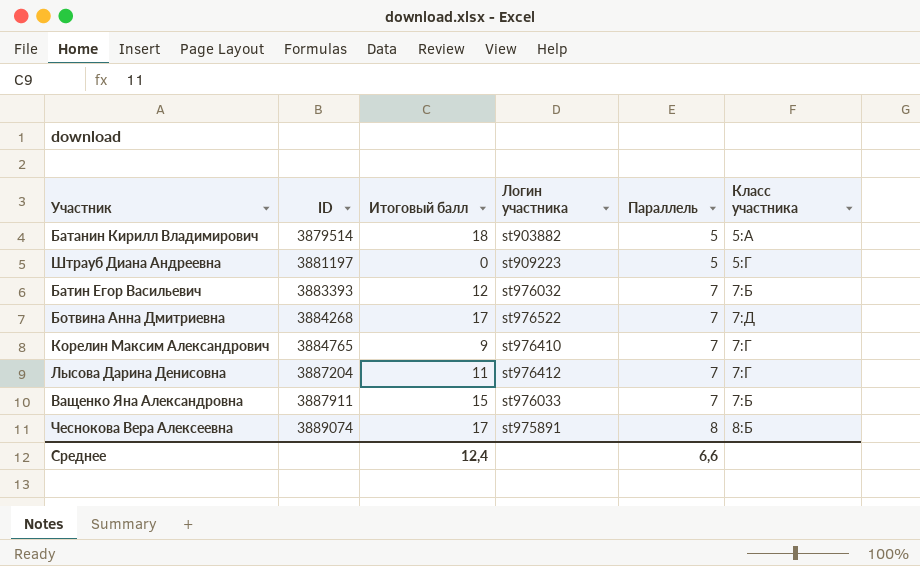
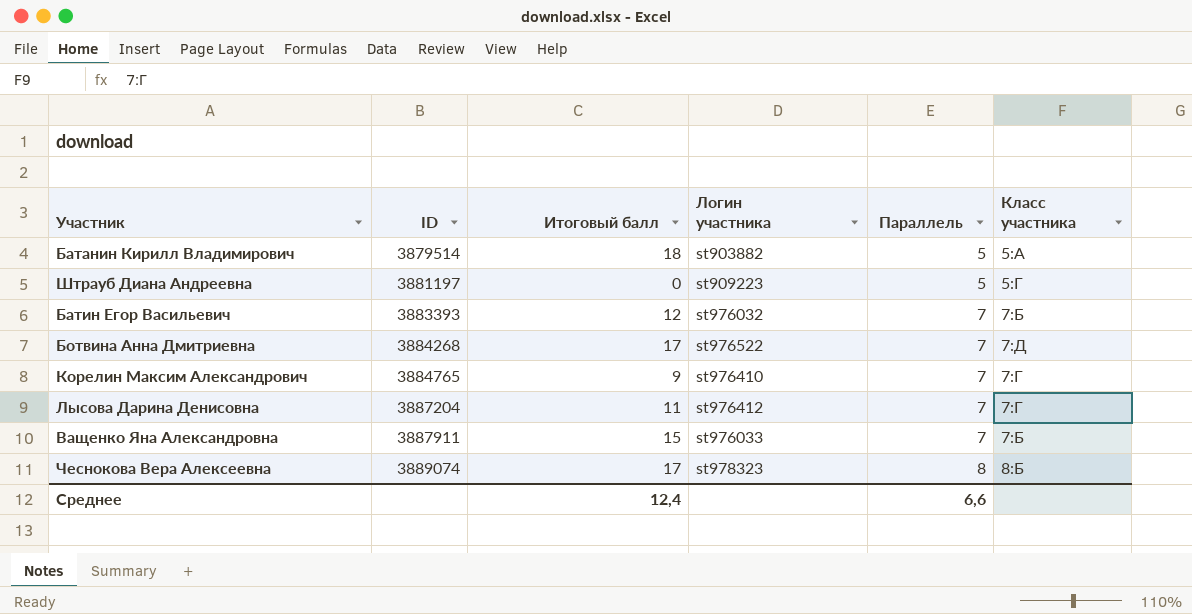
Чеснокова Вера Алексеевна | Логин участника: st975891 -> st978323

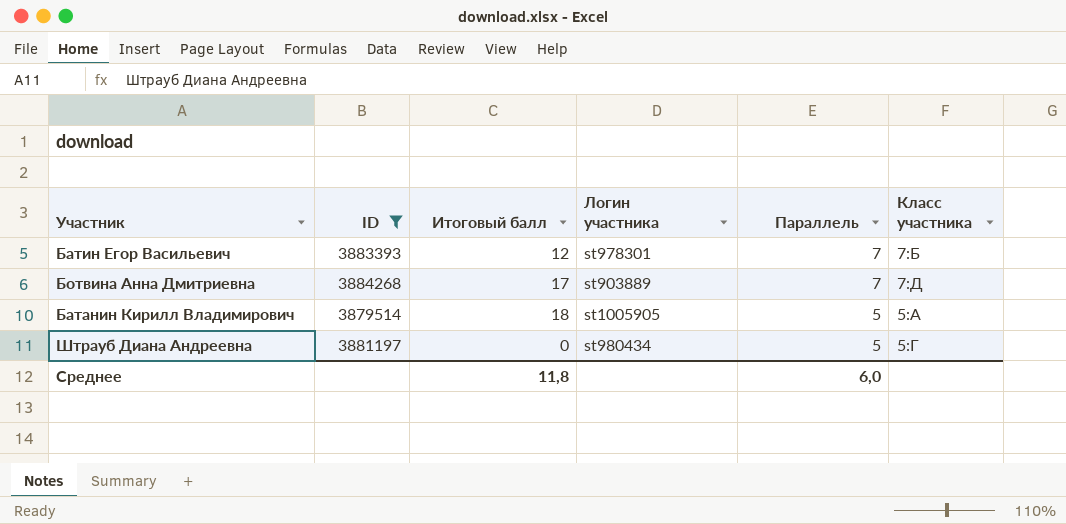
filter: none -> ID <= 3884268
row order: ID ascending -> Параллель descending
Батин Егор Васильевич | Логин участника: st976032 -> st978301
Ботвина Анна Дмитриевна | Логин участника: st976522 -> st903889
Батанин Кирилл Владимирович | Логин участника: st903882 -> st1005905
Штрауб Диана Андреевна | Логин участника: st909223 -> st980434
Среднее | Итоговый балл: 12,4 -> 11,8
Среднее | Параллель: 6,6 -> 6,0

